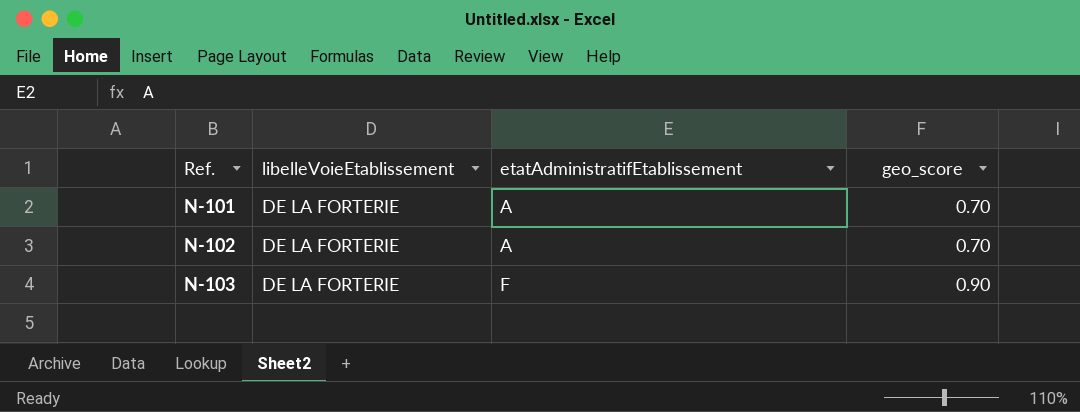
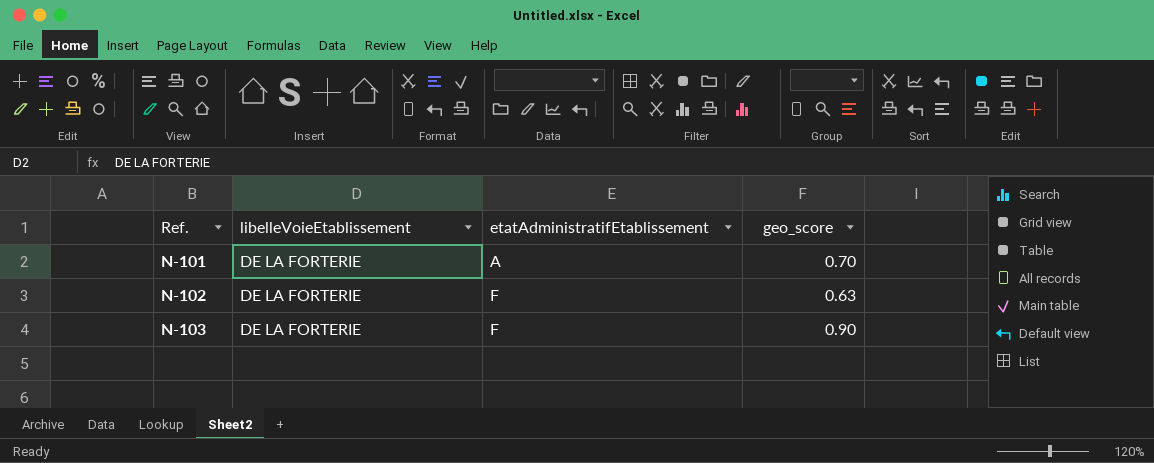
N-102 | etatAdministratifEtablissement: A -> F
N-102 | geo_score: 0.70 -> 0.63

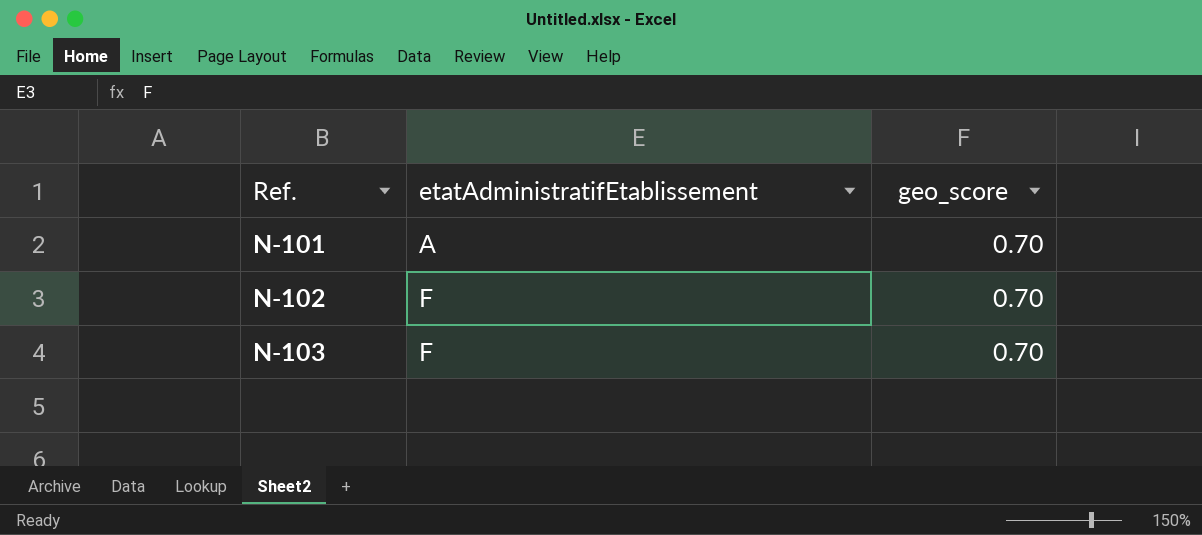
column libelleVoieEtablissement | position: 2 -> none
N-102 | geo_score: 0.63 -> 0.70
N-103 | geo_score: 0.90 -> 0.70

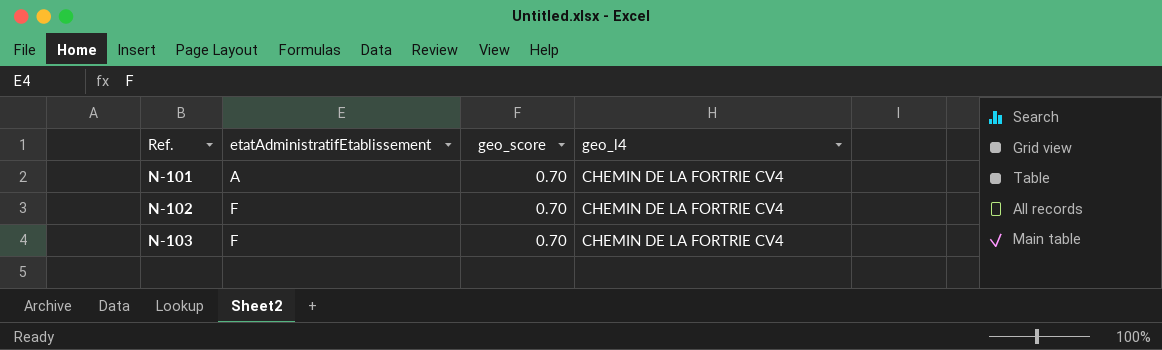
column geo_l4 | position: none -> 4

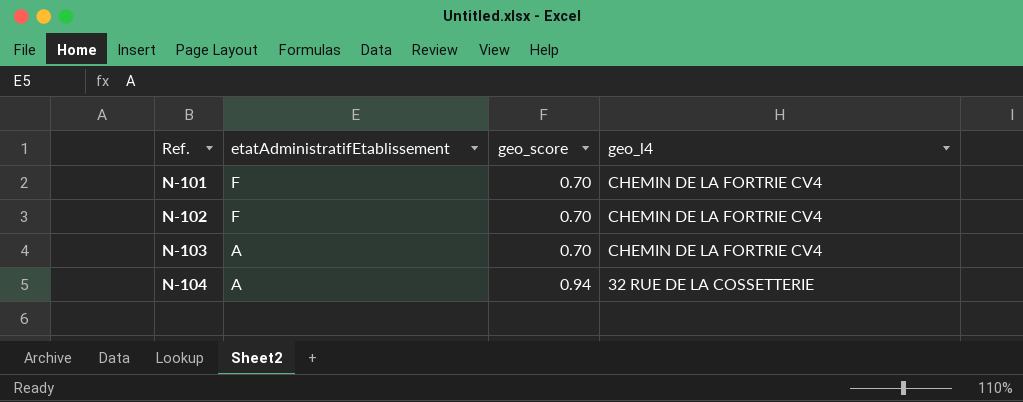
N-101 | etatAdministratifEtablissement: A -> F
N-103 | etatAdministratifEtablissement: F -> A
row N-104: none -> A | 0.94 | 32 RUE DE LA COSSETTERIE

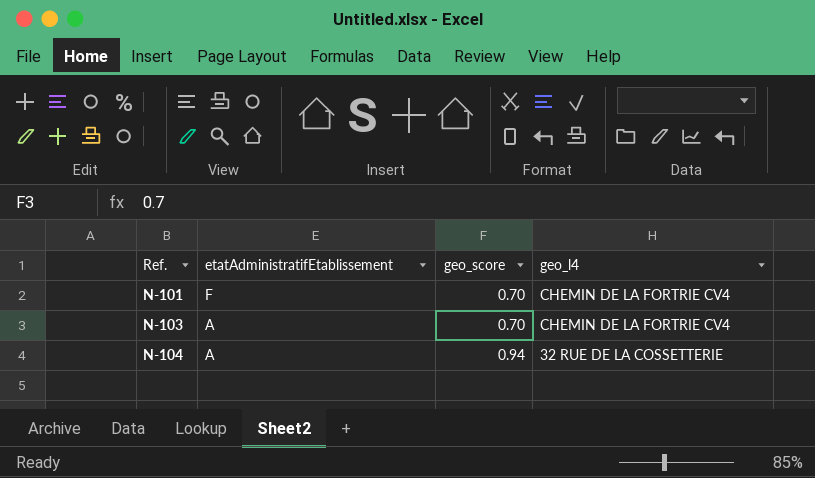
row N-102: F | 0.70 | CHEMIN DE LA FORTRIE CV4 -> none

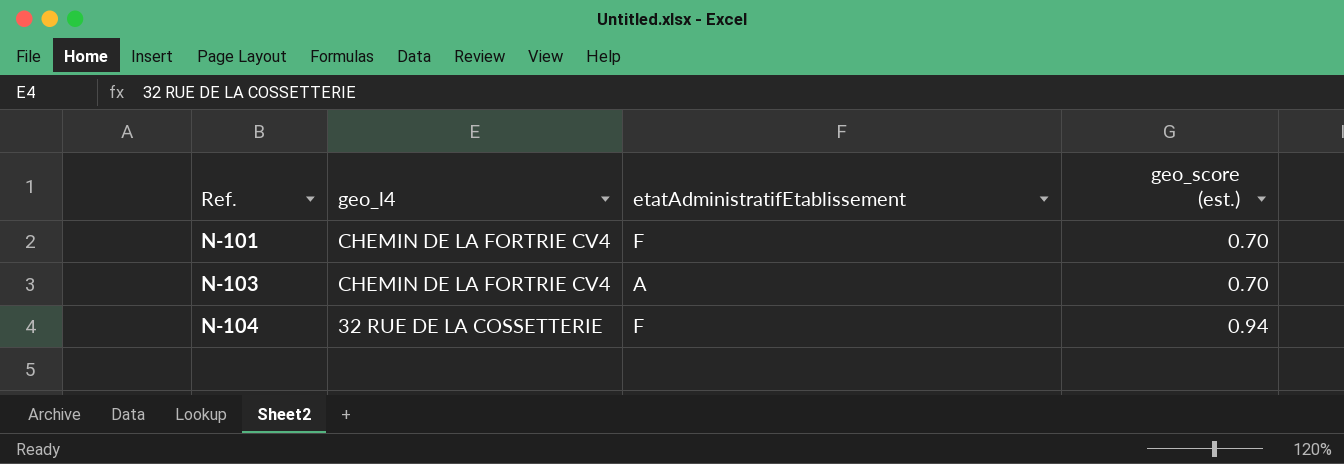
column geo_l4 | position: 4 -> 2
column name: geo_score -> geo_score (est.)
N-104 | etatAdministratifEtablissement: A -> F

